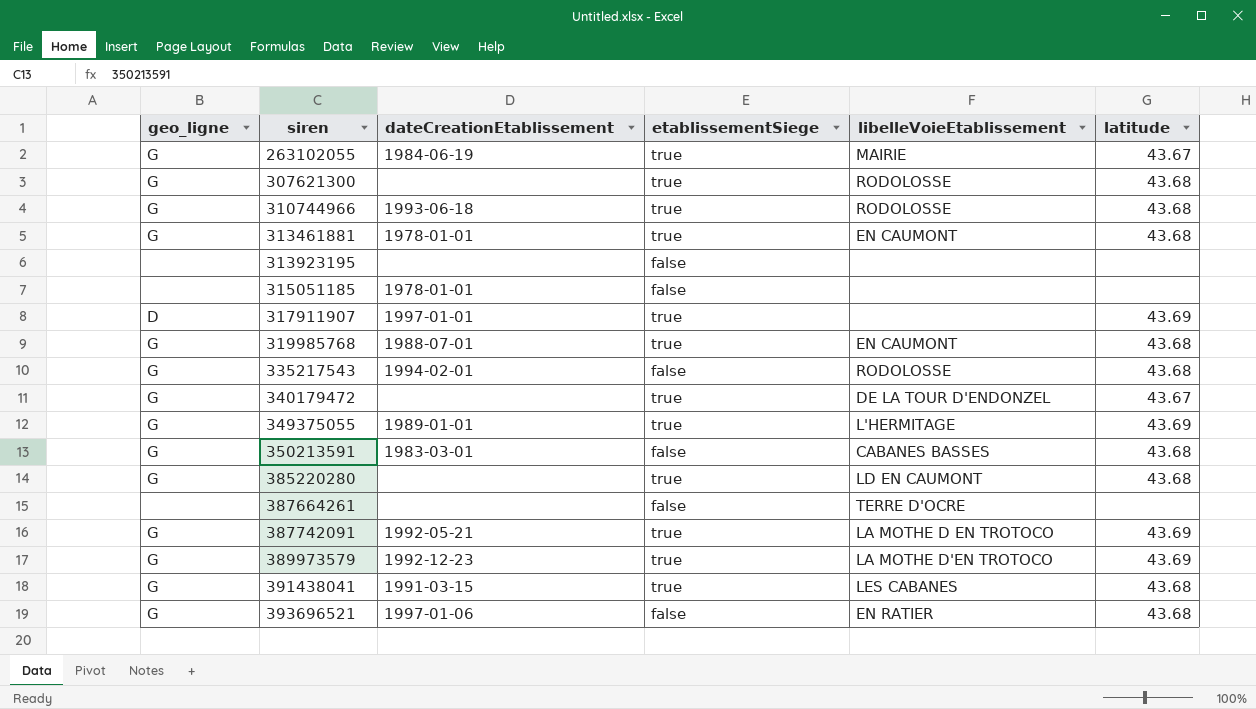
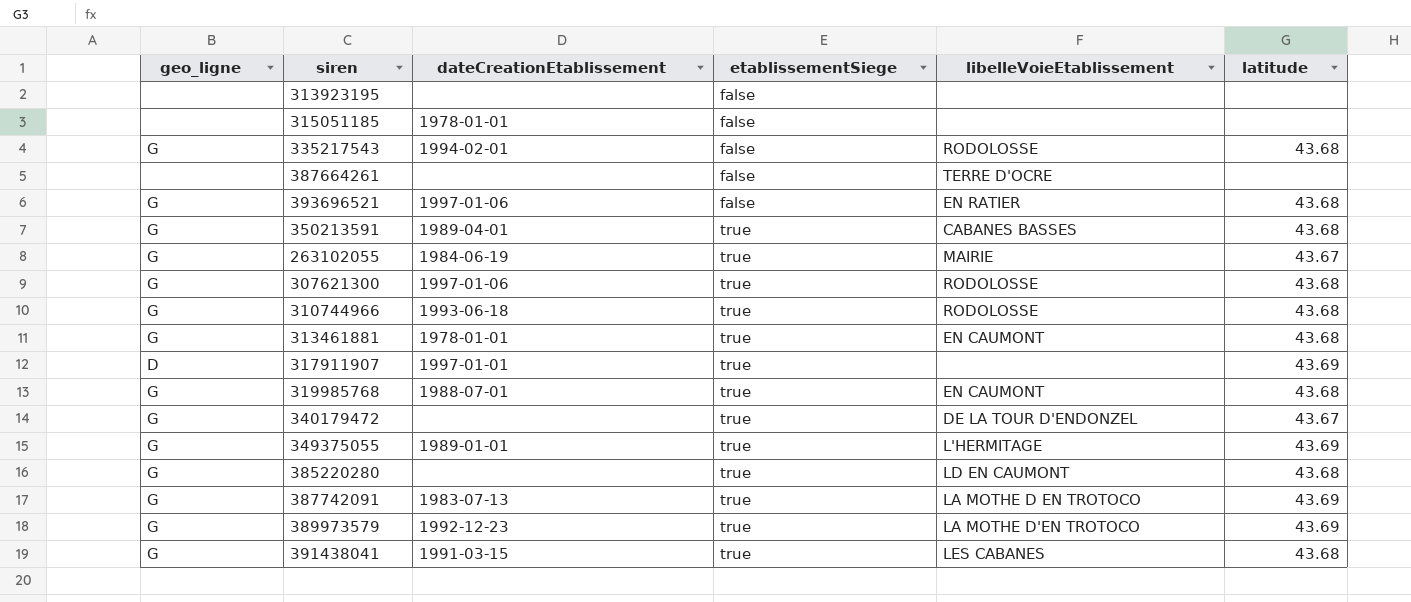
row order: siren ascending -> etablissementSiege ascending
350213591 | dateCreationEtablissement: 1983-03-01 -> 1989-04-01
350213591 | etablissementSiege: false -> true
307621300 | dateCreationEtablissement: none -> 1997-01-06
387742091 | dateCreationEtablissement: 1992-05-21 -> 1983-07-13

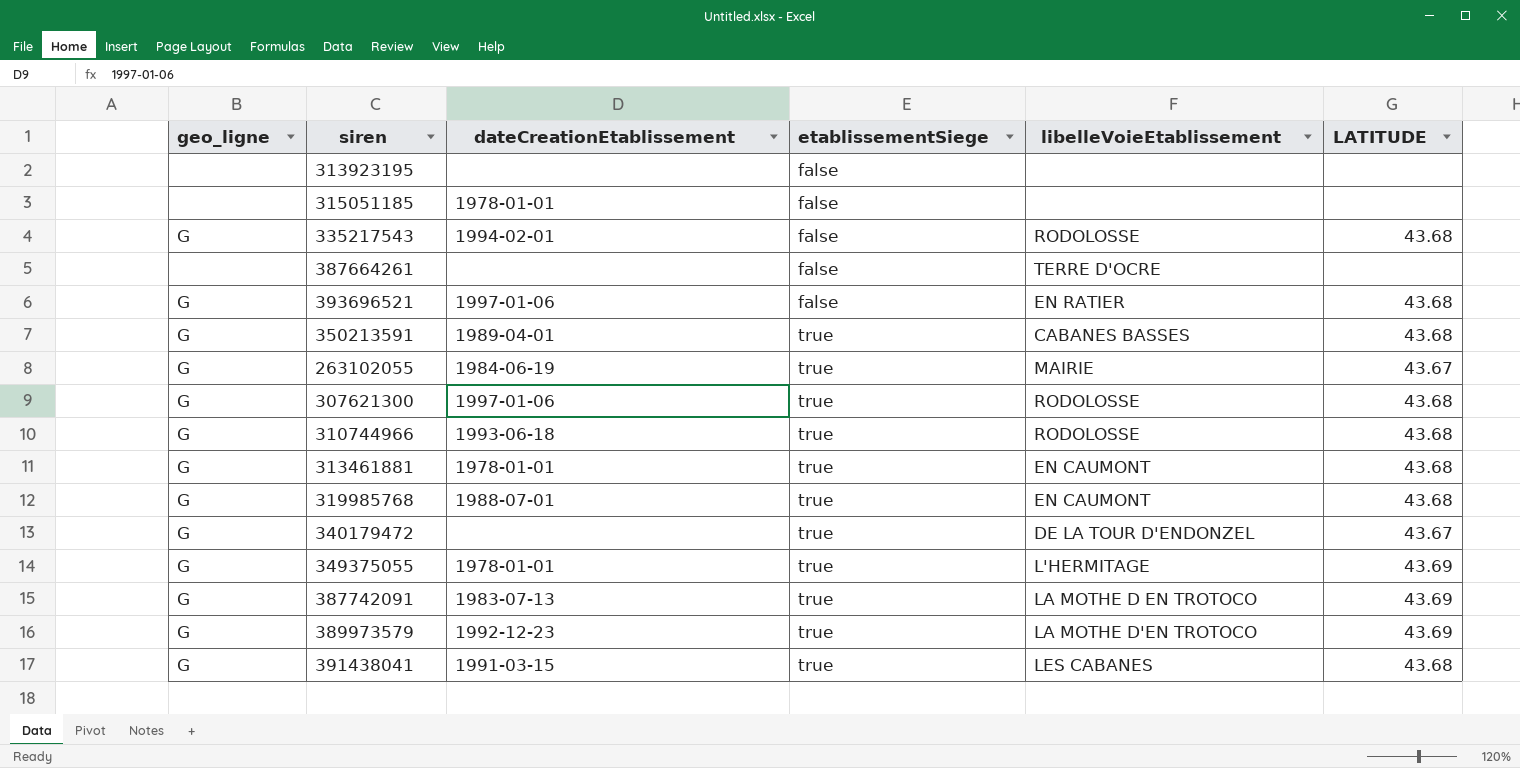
column name: latitude -> LATITUDE
row 317911907: D | 1997-01-01 | true | none | 43.69 -> none
row 385220280: G | none | true | LD EN CAUMONT | 43.68 -> none
349375055 | dateCreationEtablissement: 1989-01-01 -> 1978-01-01

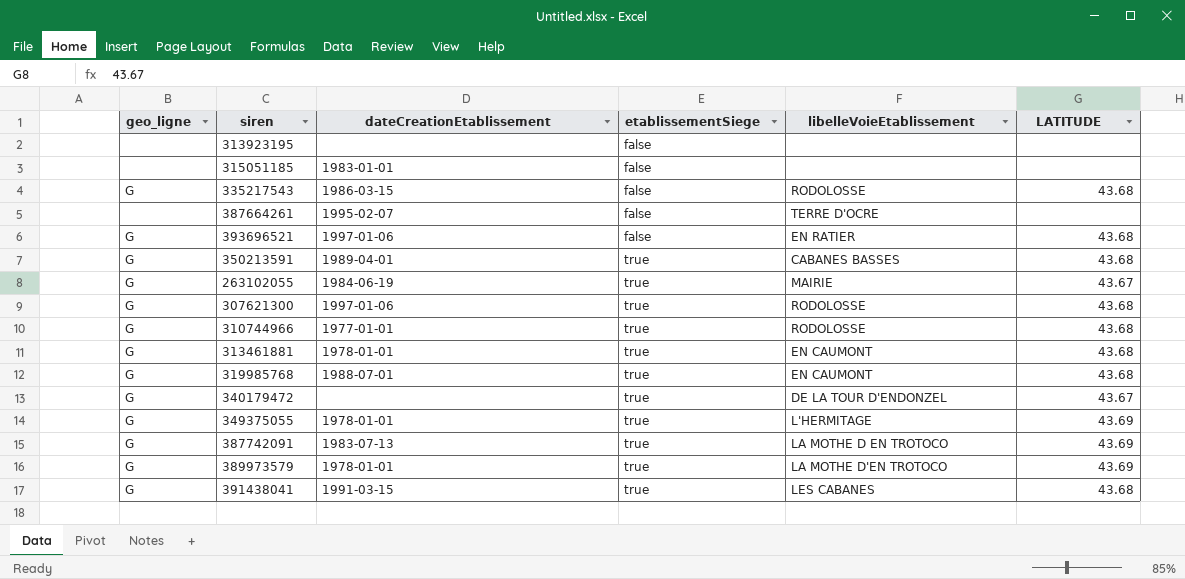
315051185 | dateCreationEtablissement: 1978-01-01 -> 1983-01-01
335217543 | dateCreationEtablissement: 1994-02-01 -> 1986-03-15
387664261 | dateCreationEtablissement: none -> 1995-02-07
310744966 | dateCreationEtablissement: 1993-06-18 -> 1977-01-01
389973579 | dateCreationEtablissement: 1992-12-23 -> 1978-01-01

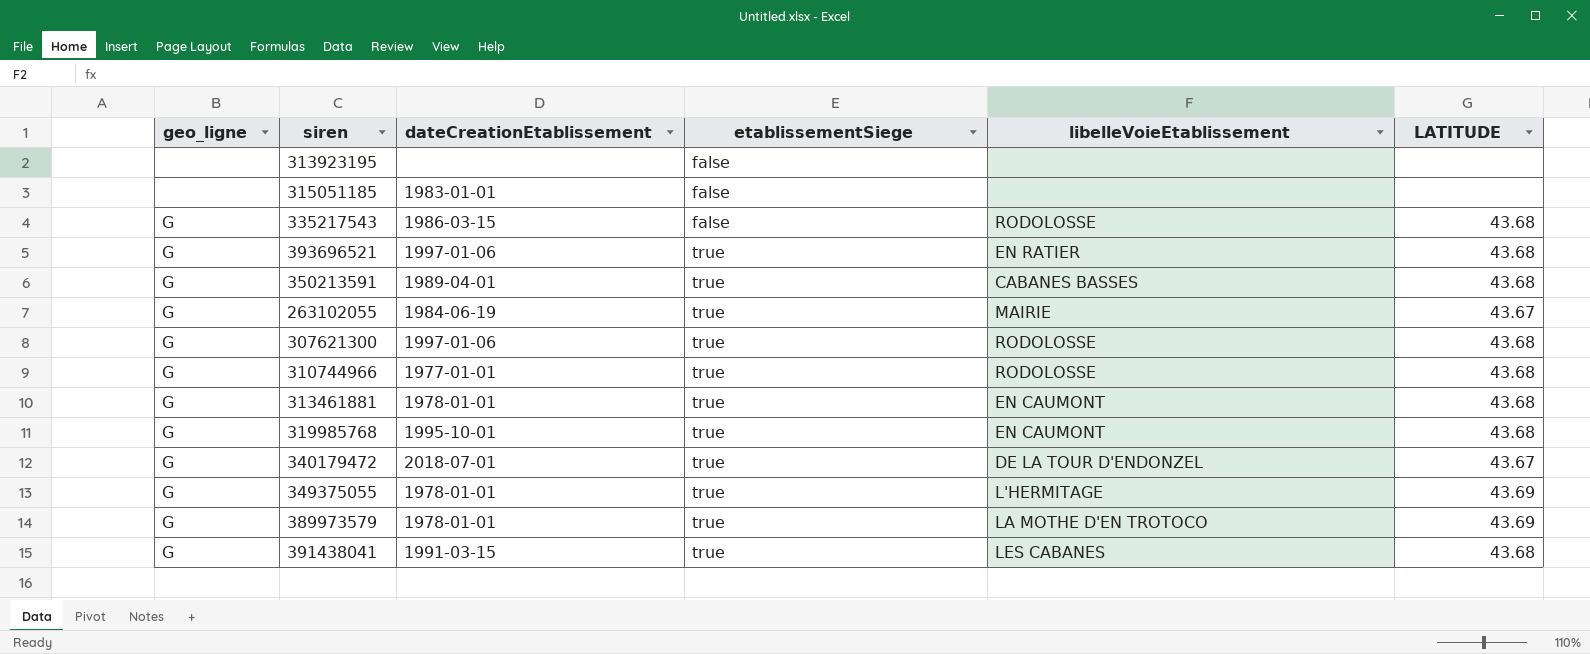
row 387664261: none | 1995-02-07 | false | TERRE D'OCRE | none -> none
row 387742091: G | 1983-07-13 | true | LA MOTHE D EN TROTOCO | 43.69 -> none
393696521 | etablissementSiege: false -> true
319985768 | dateCreationEtablissement: 1988-07-01 -> 1995-10-01
340179472 | dateCreationEtablissement: none -> 2018-07-01

